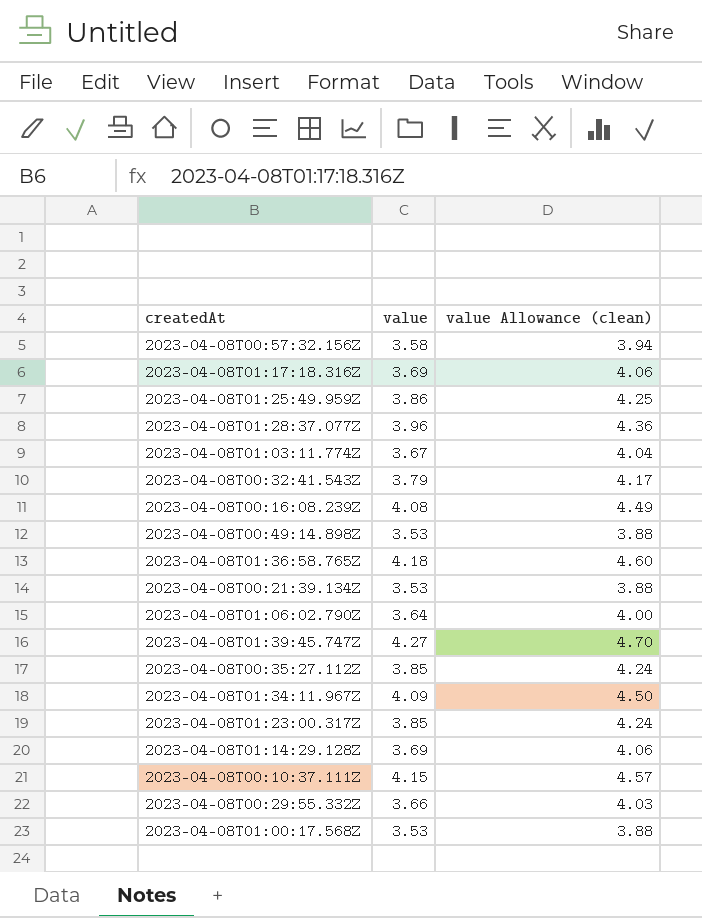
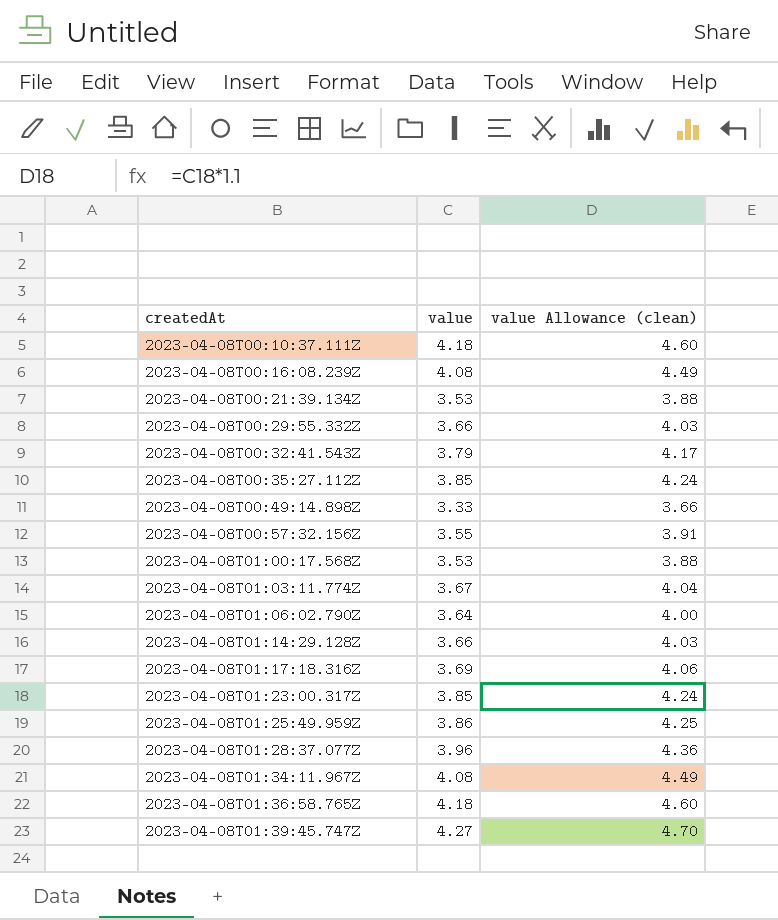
row order: none -> createdAt ascending
2023-04-08T00:10:37.111Z | value: 4.15 -> 4.18
2023-04-08T00:10:37.111Z | value Allowance (clean): 4.57 -> 4.60
2023-04-08T00:49:14.898Z | value: 3.53 -> 3.33
2023-04-08T00:49:14.898Z | value Allowance (clean): 3.88 -> 3.66
2023-04-08T00:57:32.156Z | value: 3.58 -> 3.55
2023-04-08T00:57:32.156Z | value Allowance (clean): 3.94 -> 3.91
2023-04-08T01:14:29.128Z | value: 3.69 -> 3.66
2023-04-08T01:14:29.128Z | value Allowance (clean): 4.06 -> 4.03
2023-04-08T01:34:11.967Z | value: 4.09 -> 4.08
2023-04-08T01:34:11.967Z | value Allowance (clean): 4.50 -> 4.49

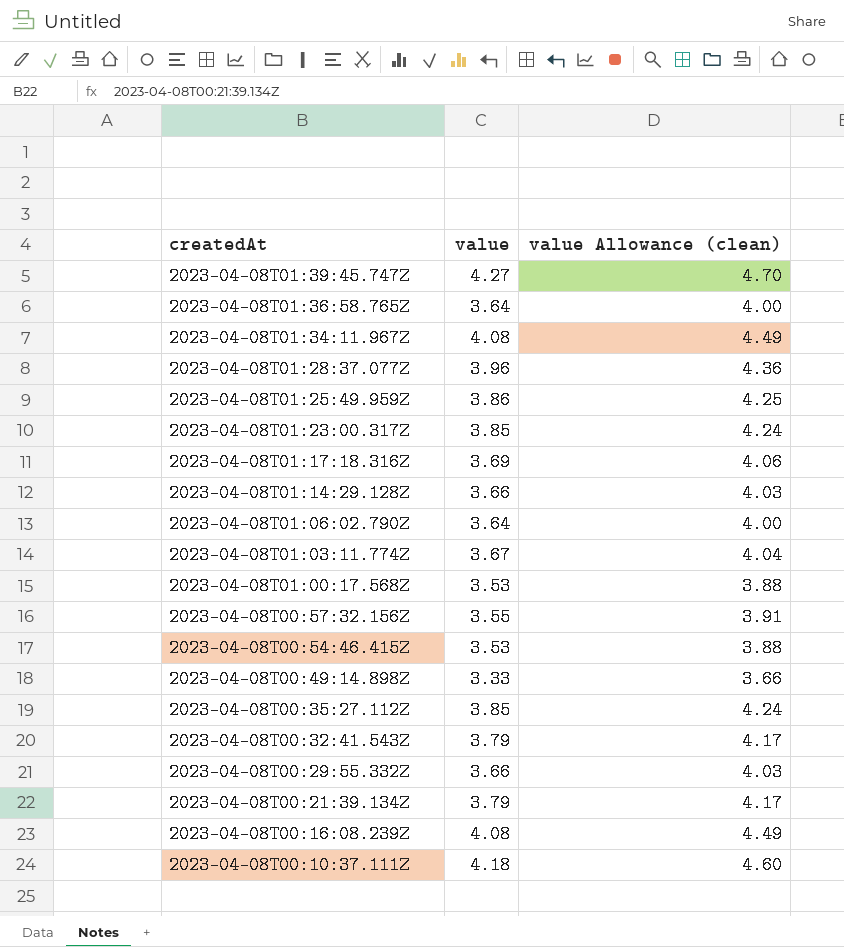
row order: createdAt ascending -> createdAt descending
2023-04-08T01:36:58.765Z | value: 4.18 -> 3.64
2023-04-08T01:36:58.765Z | value Allowance (clean): 4.60 -> 4.00
row 2023-04-08T00:54:46.415Z: none -> 3.53 | 3.88
2023-04-08T00:21:39.134Z | value: 3.53 -> 3.79
2023-04-08T00:21:39.134Z | value Allowance (clean): 3.88 -> 4.17

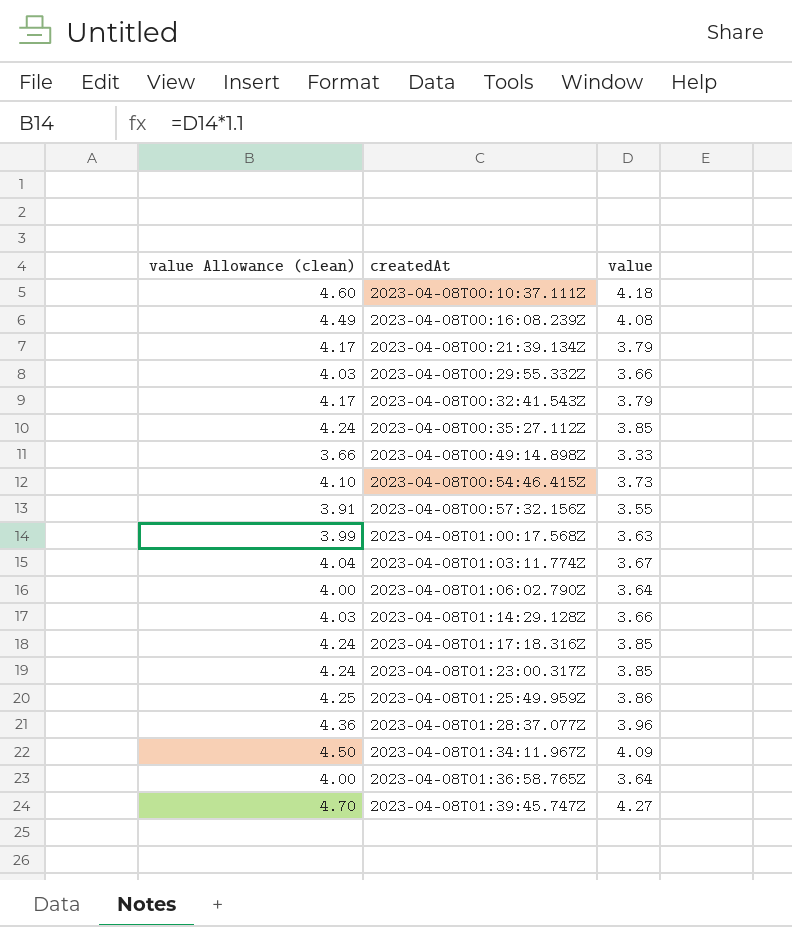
row order: createdAt descending -> createdAt ascending
column value Allowance (clean) | position: 3 -> 1
2023-04-08T00:54:46.415Z | value Allowance (clean): 3.88 -> 4.10
2023-04-08T00:54:46.415Z | value: 3.53 -> 3.73
2023-04-08T01:00:17.568Z | value Allowance (clean): 3.88 -> 3.99
2023-04-08T01:00:17.568Z | value: 3.53 -> 3.63
2023-04-08T01:17:18.316Z | value Allowance (clean): 4.06 -> 4.24
2023-04-08T01:17:18.316Z | value: 3.69 -> 3.85
2023-04-08T01:34:11.967Z | value Allowance (clean): 4.49 -> 4.50
2023-04-08T01:34:11.967Z | value: 4.08 -> 4.09

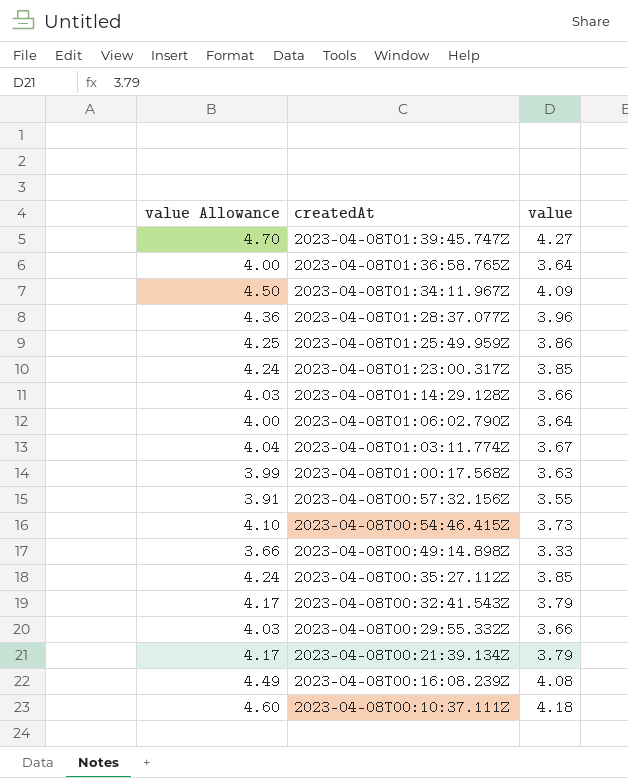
row order: createdAt ascending -> createdAt descending
column name: value Allowance (clean) -> value Allowance
row 2023-04-08T01:17:18.316Z: 4.24 | 3.85 -> none

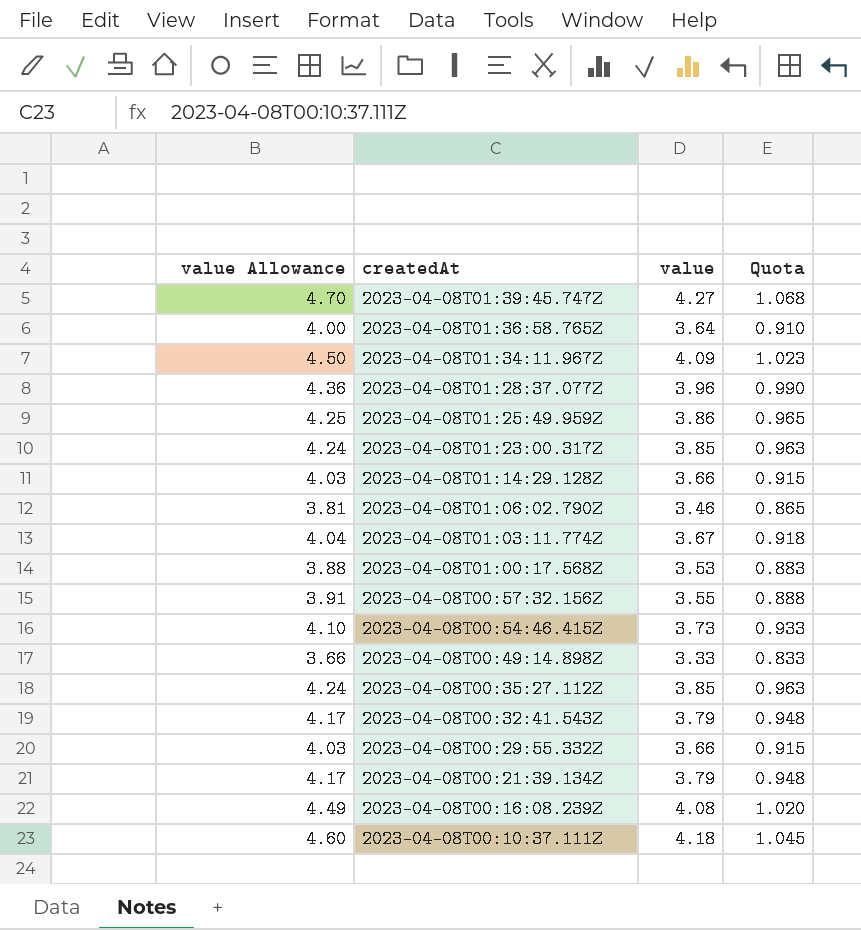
column Quota | formula: none -> [value] * 0.25
2023-04-08T01:06:02.790Z | value Allowance: 4.00 -> 3.81
2023-04-08T01:06:02.790Z | value: 3.64 -> 3.46
2023-04-08T01:00:17.568Z | value Allowance: 3.99 -> 3.88
2023-04-08T01:00:17.568Z | value: 3.63 -> 3.53

